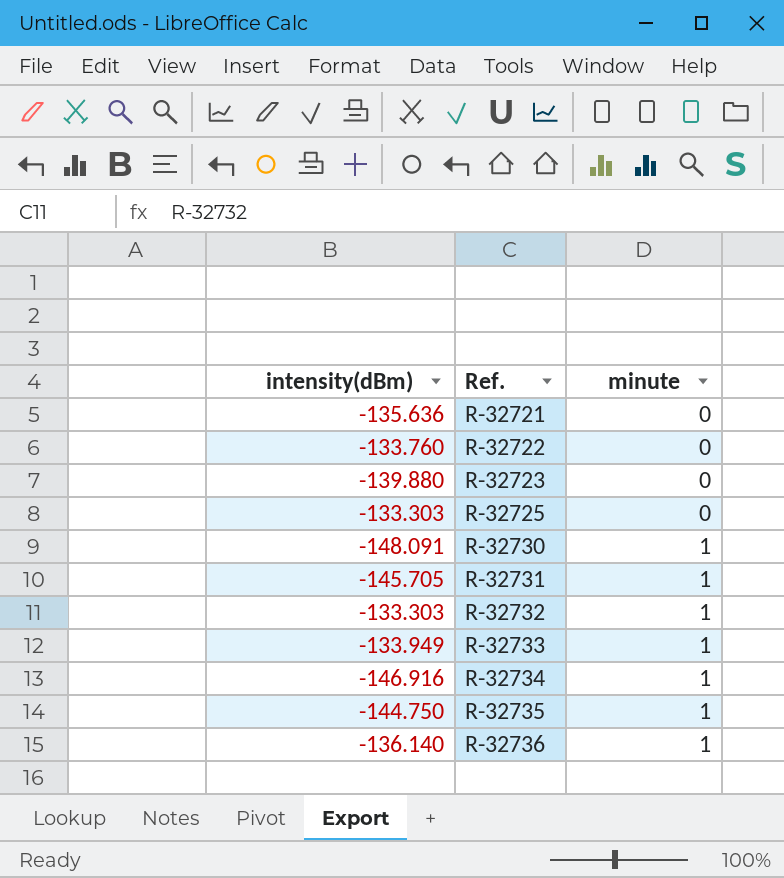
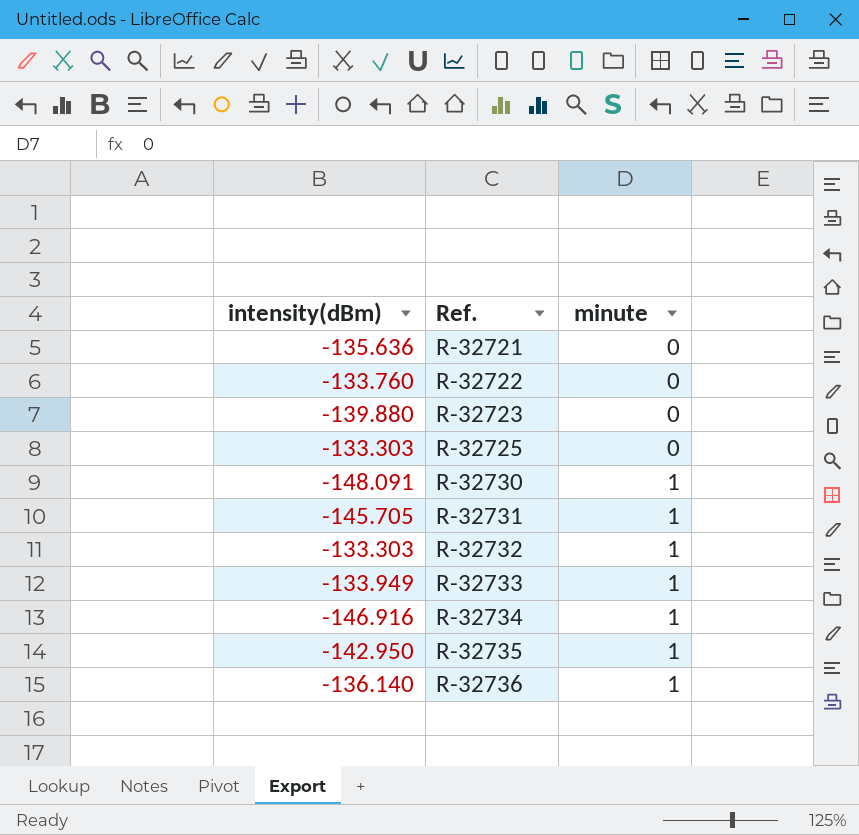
R-32735 | intensity(dBm): -144.750 -> -142.950

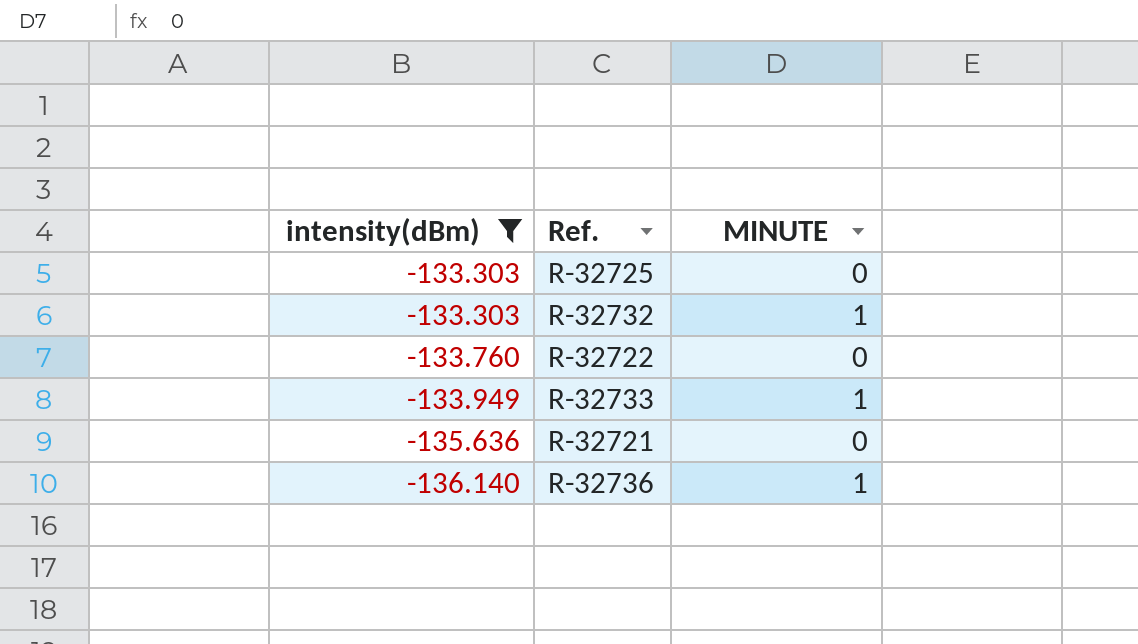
filter: none -> intensity(dBm) >= -136.140
row order: Ref. ascending -> intensity(dBm) descending
column name: minute -> MINUTE

